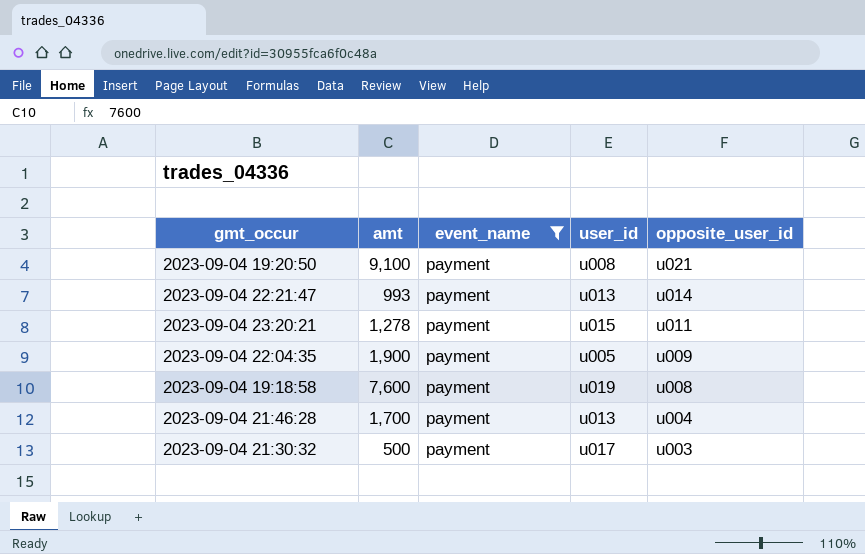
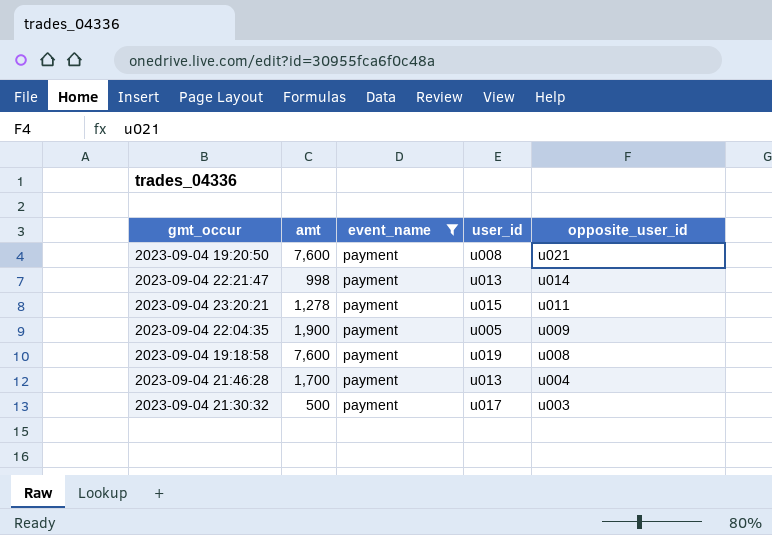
2023-09-04 19:20:50 | amt: 9,100 -> 7,600
2023-09-04 22:21:47 | amt: 993 -> 998

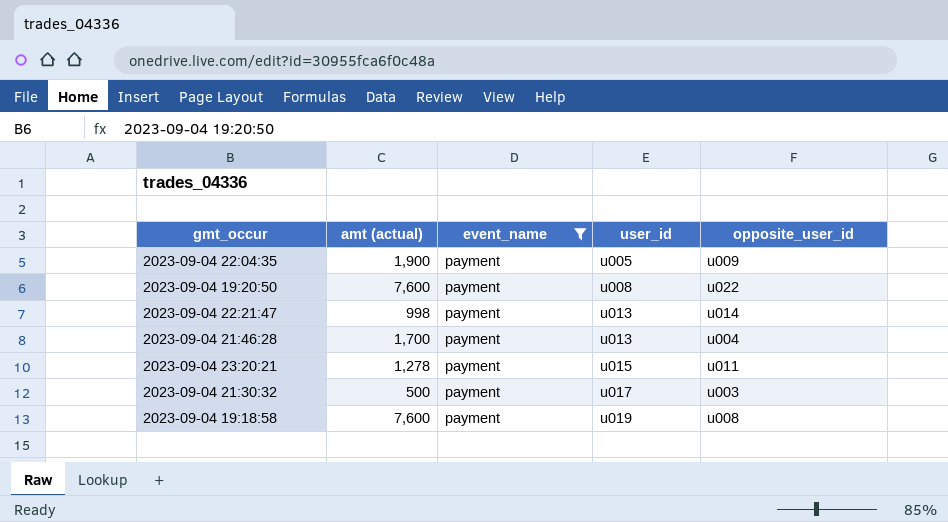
row order: opposite_user_id descending -> user_id ascending
column name: amt -> amt (actual)
2023-09-04 19:20:50 | opposite_user_id: u021 -> u022

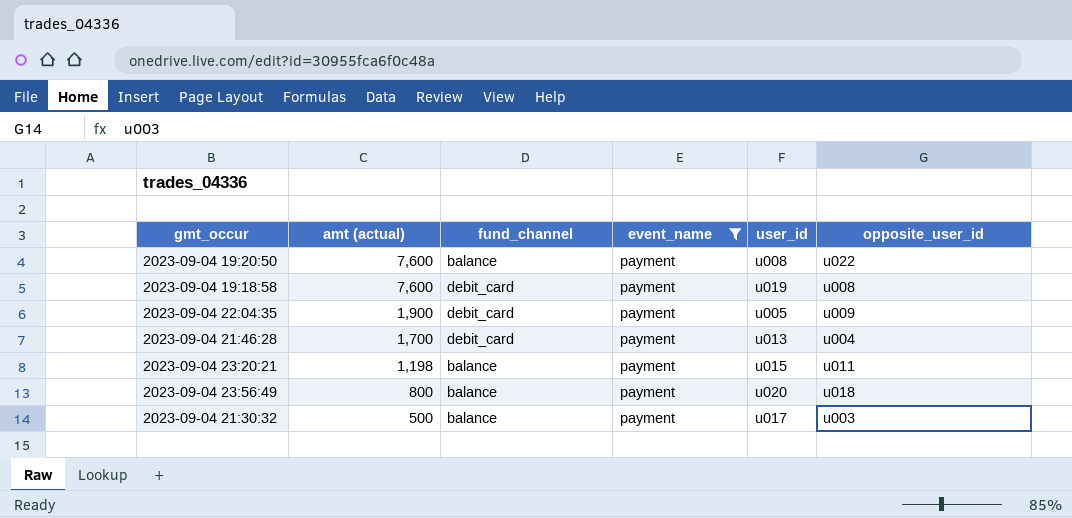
row order: user_id ascending -> amt (actual) descending
column fund_channel | position: none -> 3
row 2023-09-04 22:21:47: 998 | payment | u013 | u014 -> none
2023-09-04 23:20:21 | amt (actual): 1,278 -> 1,198
row 2023-09-04 23:56:49: none -> 800 | balance | payment | u020 | u018

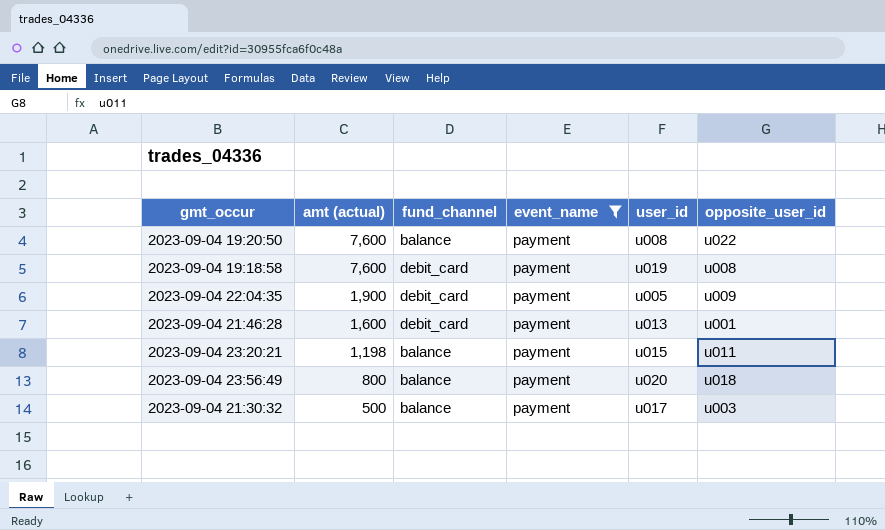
2023-09-04 21:46:28 | amt (actual): 1,700 -> 1,600
2023-09-04 21:46:28 | opposite_user_id: u004 -> u001

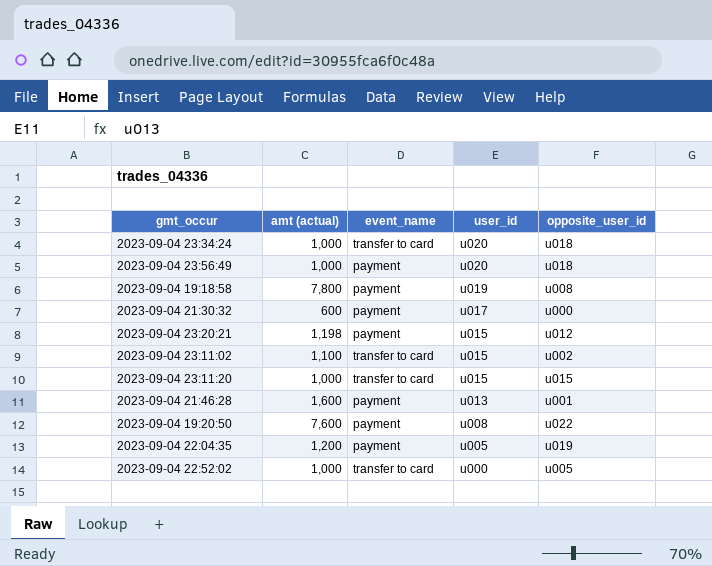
filter: event_name = payment -> none
row order: amt (actual) descending -> user_id descending
column fund_channel | position: 3 -> none
2023-09-04 23:56:49 | amt (actual): 800 -> 1,000
2023-09-04 19:18:58 | amt (actual): 7,600 -> 7,800
2023-09-04 21:30:32 | amt (actual): 500 -> 600
2023-09-04 21:30:32 | opposite_user_id: u003 -> u000
2023-09-04 23:20:21 | opposite_user_id: u011 -> u012
2023-09-04 22:04:35 | amt (actual): 1,900 -> 1,200
2023-09-04 22:04:35 | opposite_user_id: u009 -> u019

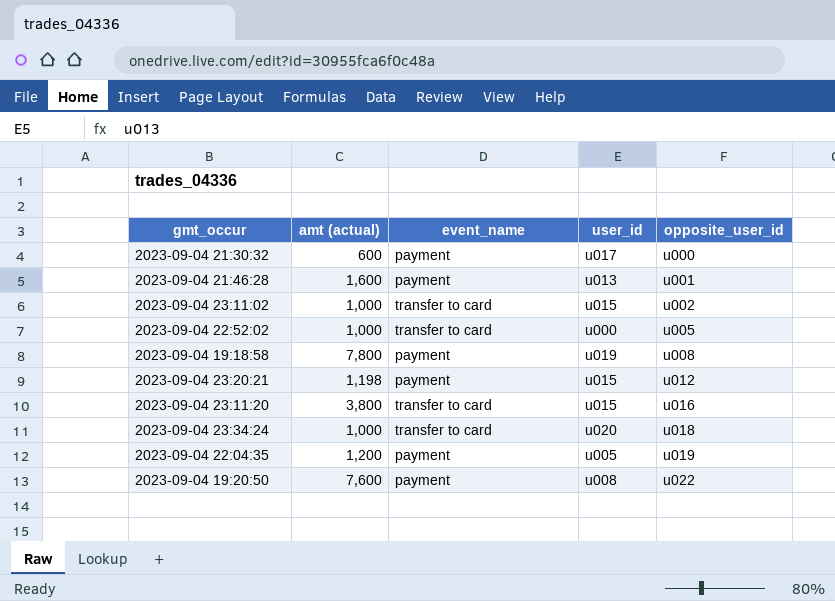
row order: user_id descending -> opposite_user_id ascending
row 2023-09-04 23:56:49: 1,000 | payment | u020 | u018 -> none
2023-09-04 23:11:02 | amt (actual): 1,100 -> 1,000
2023-09-04 23:11:20 | amt (actual): 1,000 -> 3,800
2023-09-04 23:11:20 | opposite_user_id: u015 -> u016

